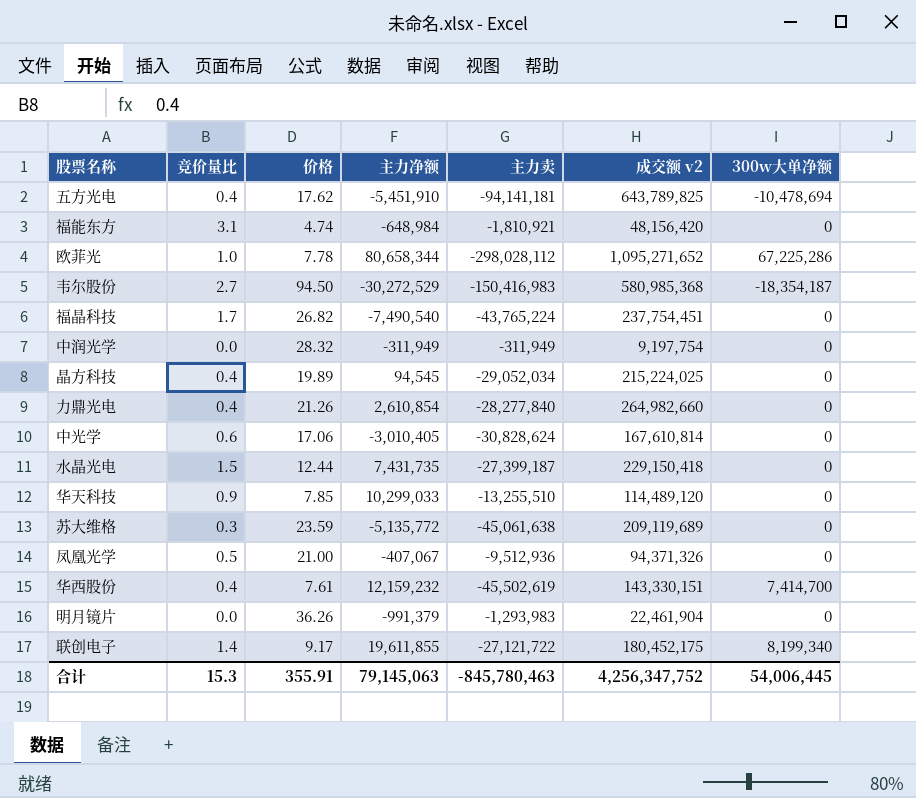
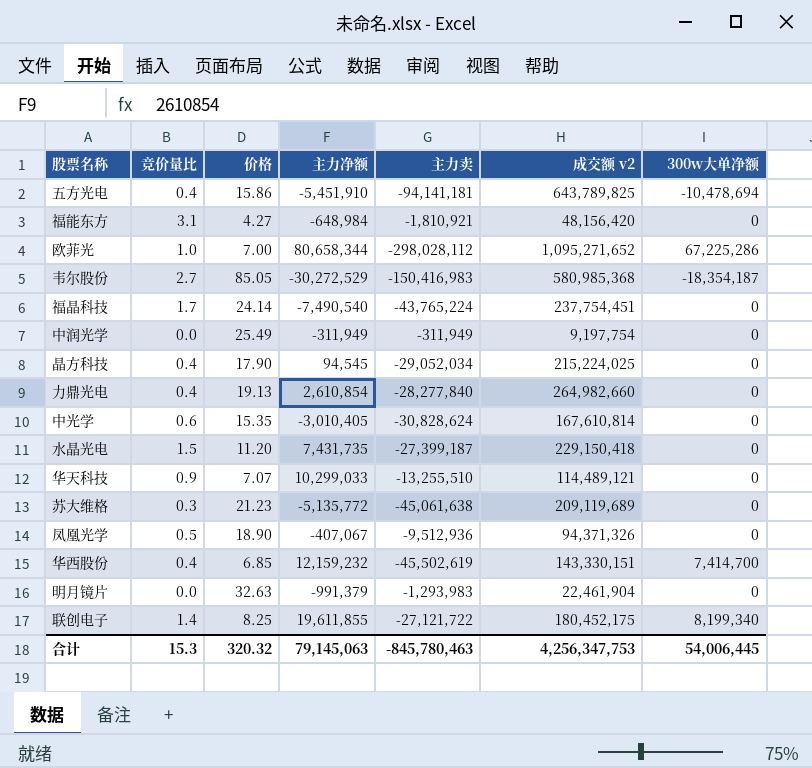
五方光电 | 价格: 17.62 -> 15.86
福能东方 | 价格: 4.74 -> 4.27
欧菲光 | 价格: 7.78 -> 7.00
韦尔股份 | 价格: 94.50 -> 85.05
福晶科技 | 价格: 26.82 -> 24.14
中润光学 | 价格: 28.32 -> 25.49
晶方科技 | 价格: 19.89 -> 17.90
力鼎光电 | 价格: 21.26 -> 19.13
中光学 | 价格: 17.06 -> 15.35
水晶光电 | 价格: 12.44 -> 11.20
华天科技 | 价格: 7.85 -> 7.07
华天科技 | 成交额 v2: 114,489,120 -> 114,489,121
苏大维格 | 价格: 23.59 -> 21.23
凤凰光学 | 价格: 21.00 -> 18.90
华西股份 | 价格: 7.61 -> 6.85
明月镜片 | 价格: 36.26 -> 32.63
联创电子 | 价格: 9.17 -> 8.25
合计 | 价格: 355.91 -> 320.32
合计 | 成交额 v2: 4,256,347,752 -> 4,256,347,753

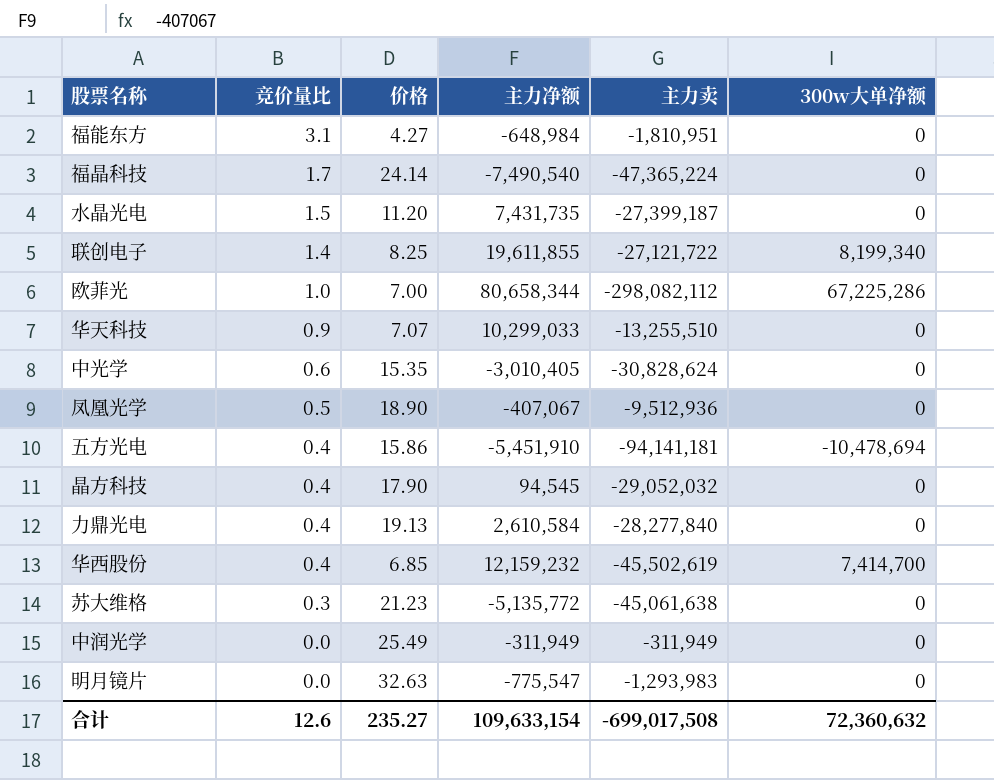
row order: none -> 竞价量比 descending
column 成交额 v2 | position: 6 -> none
row 韦尔股份: 2.7 | 85.05 | -30,272,529 | -150,416,983 | 580,985,368 | -18,354,187 -> none
福能东方 | 主力卖: -1,810,921 -> -1,810,951
福晶科技 | 主力卖: -43,765,224 -> -47,365,224
欧菲光 | 主力卖: -298,028,112 -> -298,082,112
晶方科技 | 主力卖: -29,052,034 -> -29,052,032
力鼎光电 | 主力净额: 2,610,854 -> 2,610,584
明月镜片 | 主力净额: -991,379 -> -775,547
合计 | 竞价量比: 15.3 -> 12.6
合计 | 价格: 320.32 -> 235.27
合计 | 主力净额: 79,145,063 -> 109,633,154
合计 | 主力卖: -845,780,463 -> -699,017,508
合计 | 300w大单净额: 54,006,445 -> 72,360,632

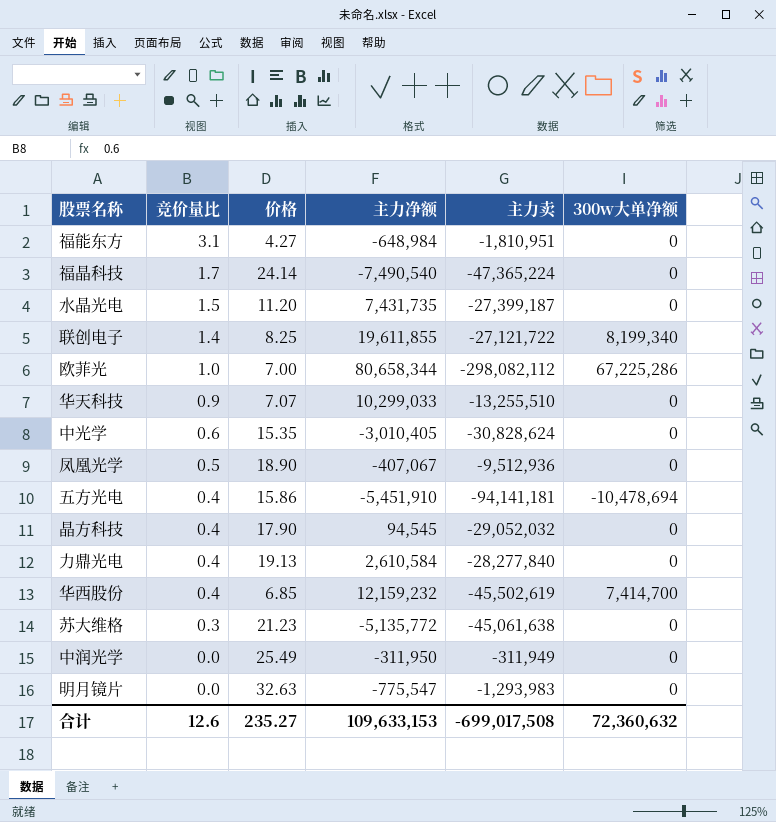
中润光学 | 主力净额: -311,949 -> -311,950
合计 | 主力净额: 109,633,154 -> 109,633,153

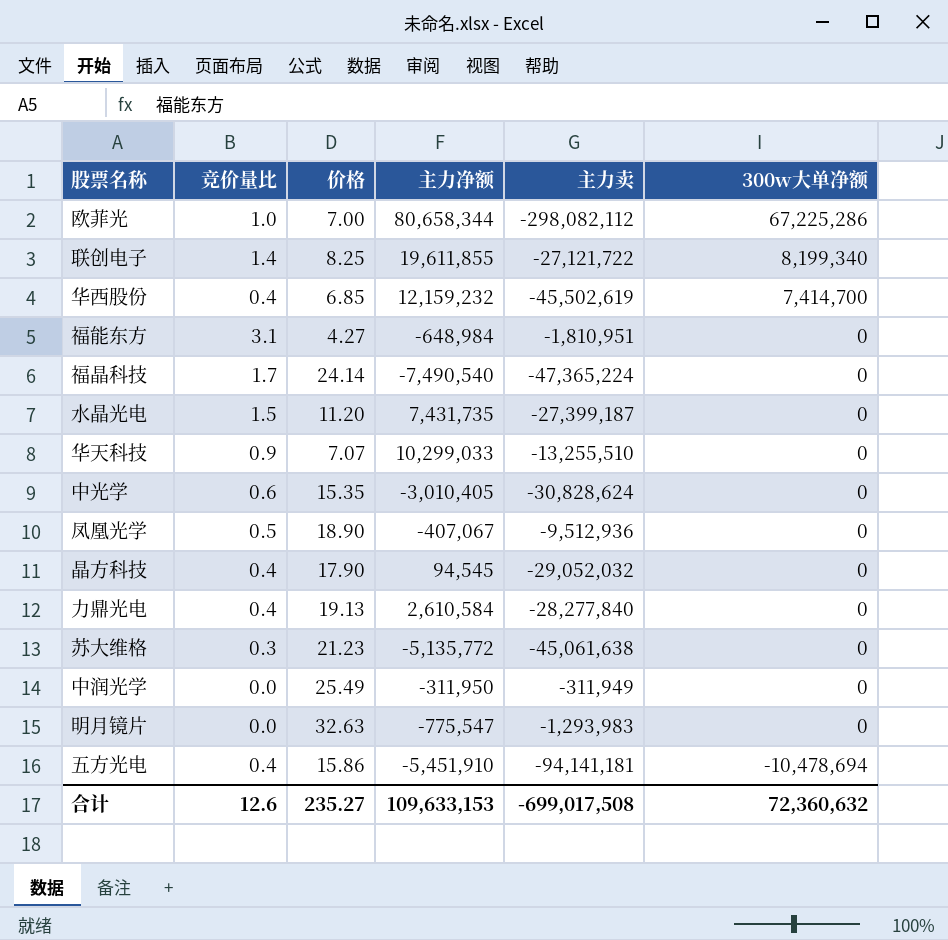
row order: 竞价量比 descending -> 300w大单净额 descending

